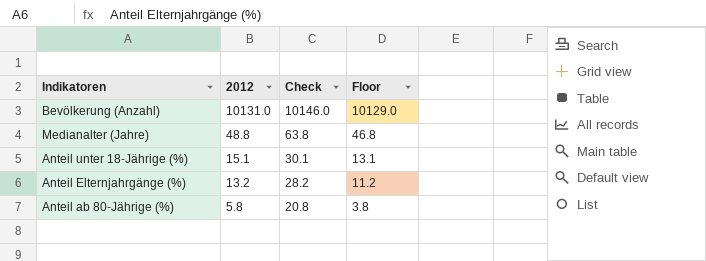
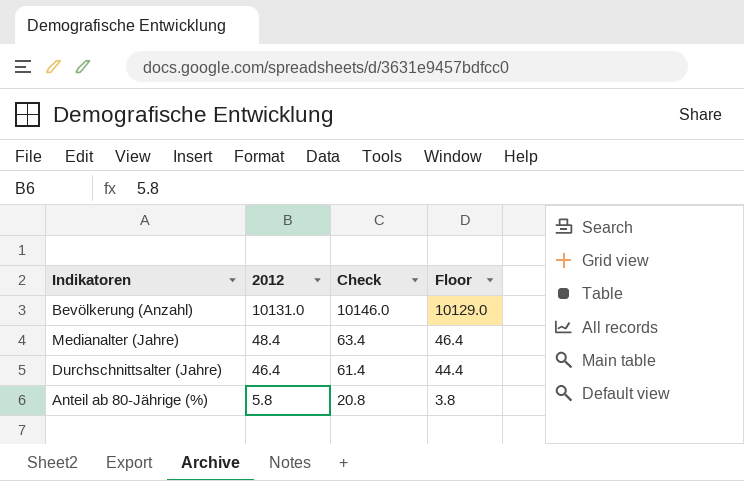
row Anteil unter 18-Jährige (%): 15.1 | 30.1 | 13.1 -> none
row Anteil Elternjahrgänge (%): 13.2 | 28.2 | 11.2 -> none
Medianalter (Jahre) | 2012: 48.8 -> 48.4
Medianalter (Jahre) | Check: 63.8 -> 63.4
Medianalter (Jahre) | Floor: 46.8 -> 46.4
row Durchschnittsalter (Jahre): none -> 46.4 | 61.4 | 44.4

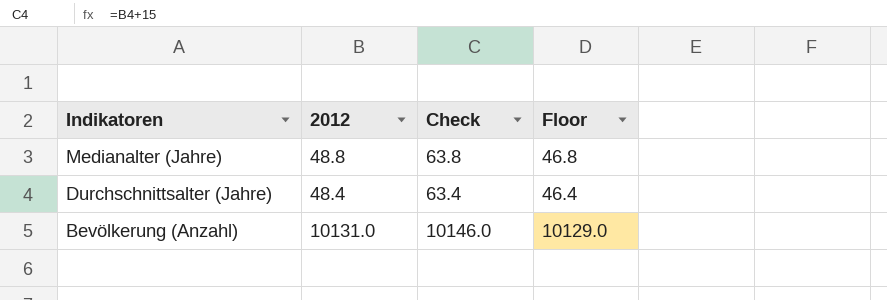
row order: 2012 descending -> Indikatoren descending
row Anteil ab 80-Jährige (%): 5.8 | 20.8 | 3.8 -> none
Medianalter (Jahre) | 2012: 48.4 -> 48.8
Medianalter (Jahre) | Check: 63.4 -> 63.8
Medianalter (Jahre) | Floor: 46.4 -> 46.8
Durchschnittsalter (Jahre) | 2012: 46.4 -> 48.4
Durchschnittsalter (Jahre) | Check: 61.4 -> 63.4
Durchschnittsalter (Jahre) | Floor: 44.4 -> 46.4

